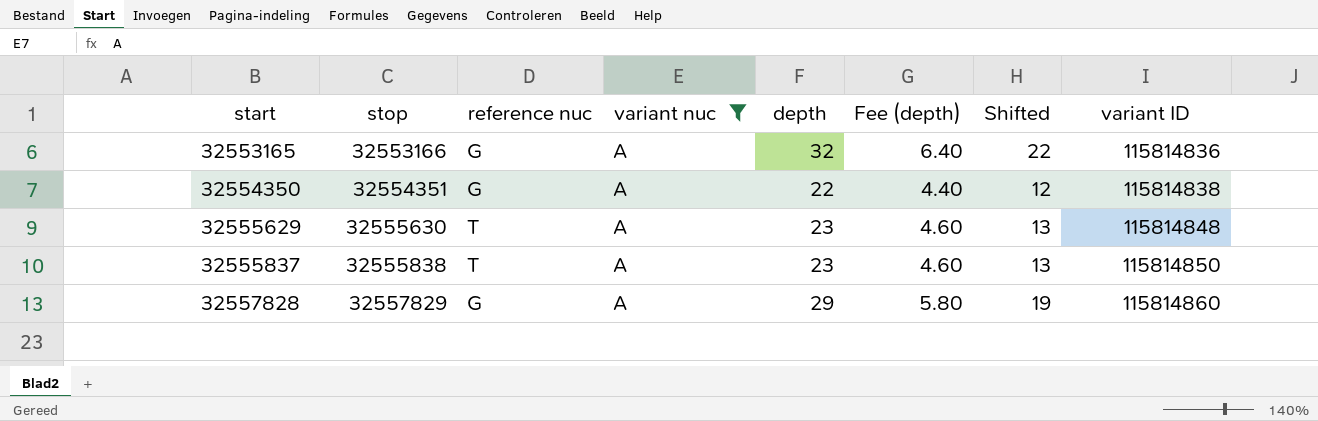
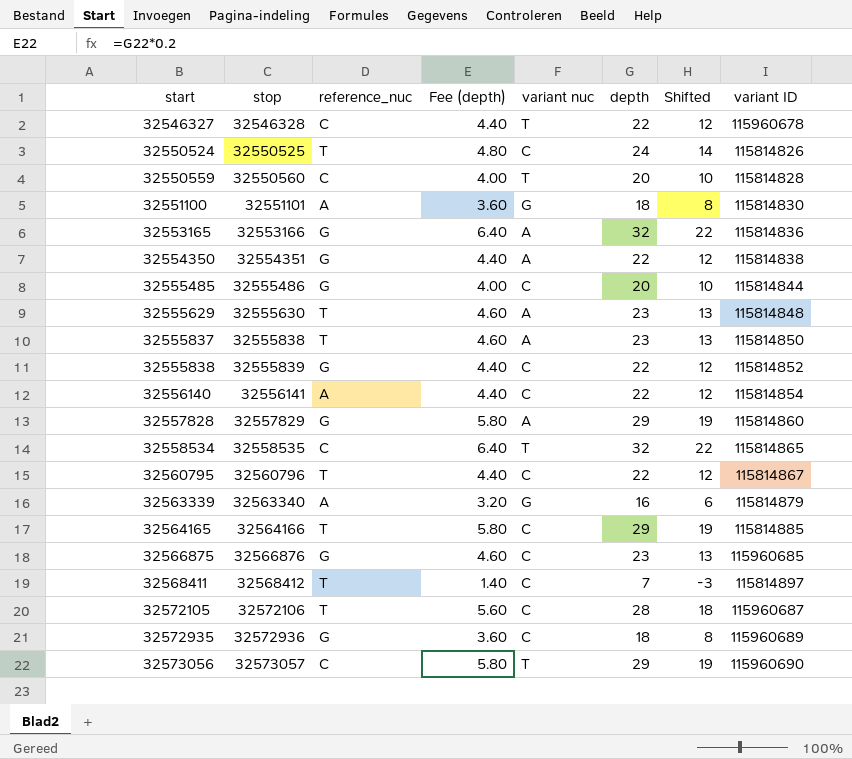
filter: variant nuc = A -> none
column name: reference nuc -> reference_nuc
column Fee (depth) | position: 6 -> 4

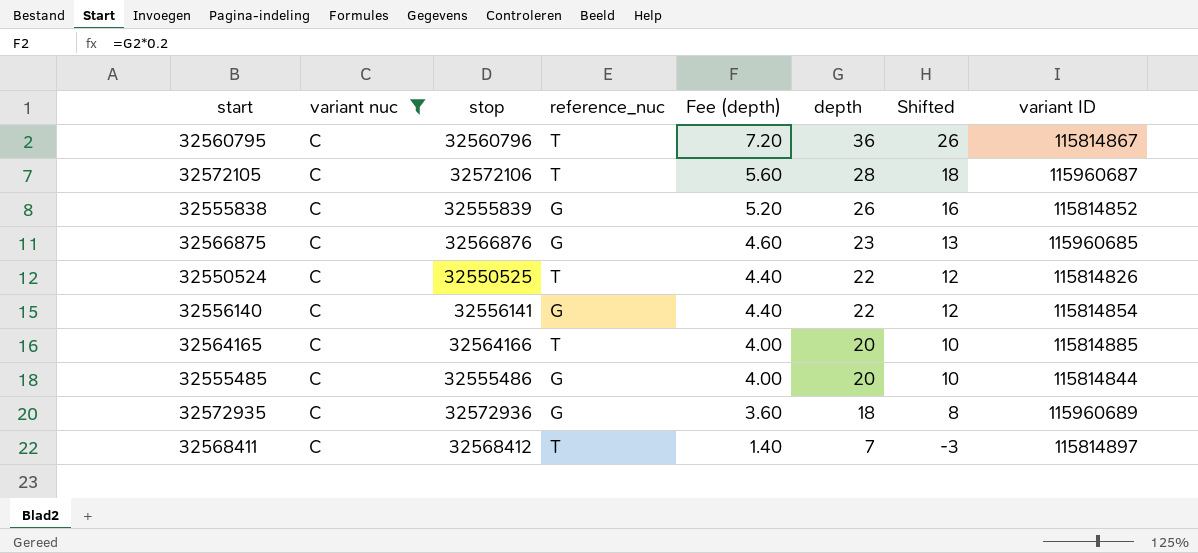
filter: none -> variant nuc = C
row order: start ascending -> Fee (depth) descending
column variant nuc | position: 5 -> 2
32560795 | Fee (depth): 4.40 -> 7.20
32560795 | depth: 22 -> 36
32560795 | Shifted: 12 -> 26
32555838 | Fee (depth): 4.40 -> 5.20
32555838 | depth: 22 -> 26
32555838 | Shifted: 12 -> 16
32550524 | Fee (depth): 4.80 -> 4.40
32550524 | depth: 24 -> 22
32550524 | Shifted: 14 -> 12
32556140 | reference_nuc: A -> G
32564165 | Fee (depth): 5.80 -> 4.00
32564165 | depth: 29 -> 20
32564165 | Shifted: 19 -> 10

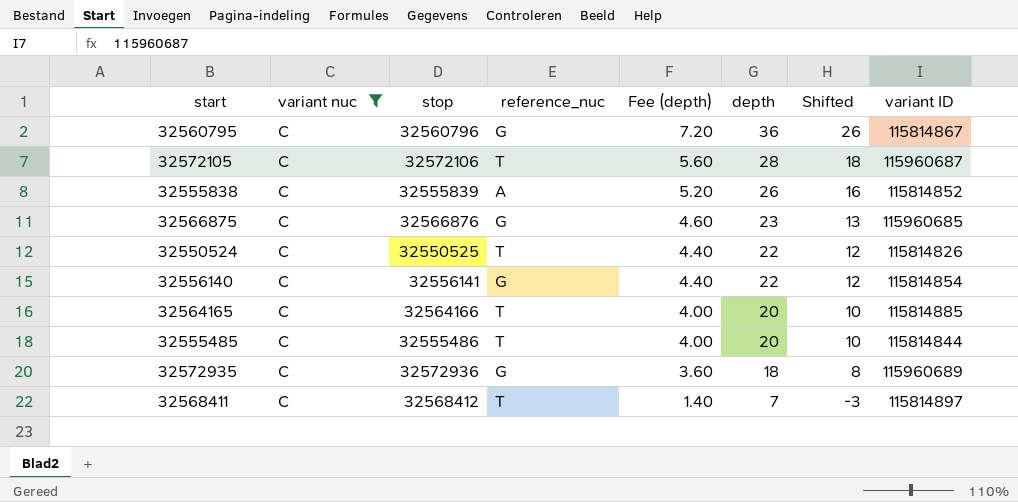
32560795 | reference_nuc: T -> G
32555838 | reference_nuc: G -> A
32555485 | reference_nuc: G -> T

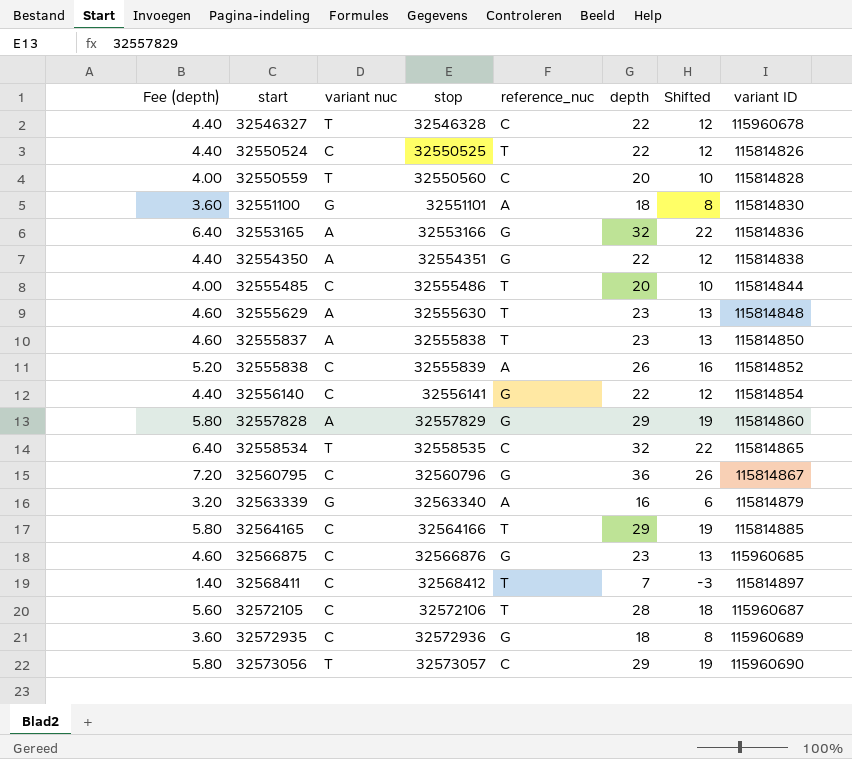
filter: variant nuc = C -> none
row order: Fee (depth) descending -> start ascending
column Fee (depth) | position: 5 -> 1
32564165 | Fee (depth): 4.00 -> 5.80
32564165 | depth: 20 -> 29
32564165 | Shifted: 10 -> 19

